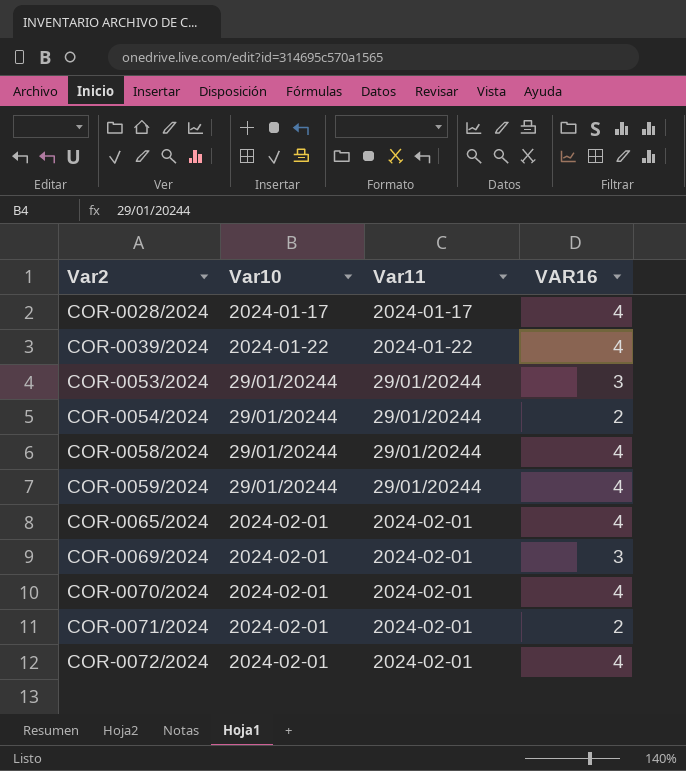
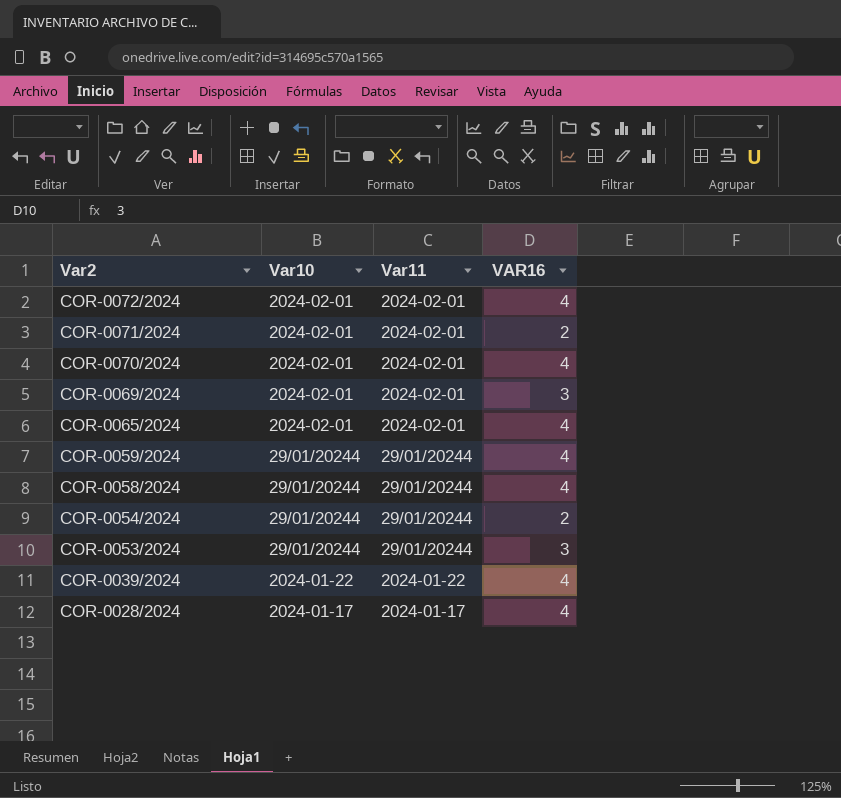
row order: Var2 ascending -> Var2 descending

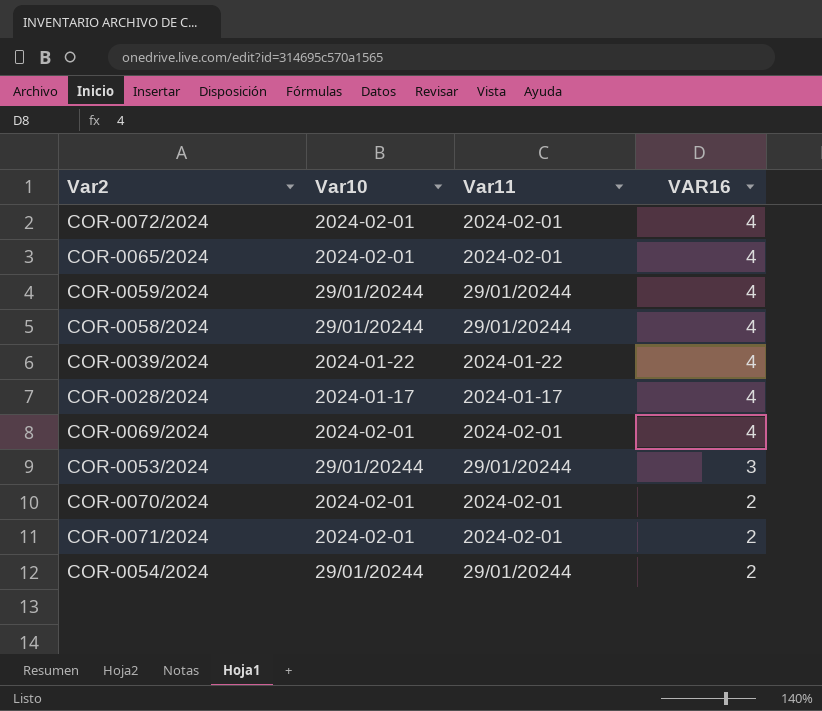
row order: Var2 descending -> VAR16 descending
COR-0069/2024 | VAR16: 3 -> 4
COR-0070/2024 | VAR16: 4 -> 2

